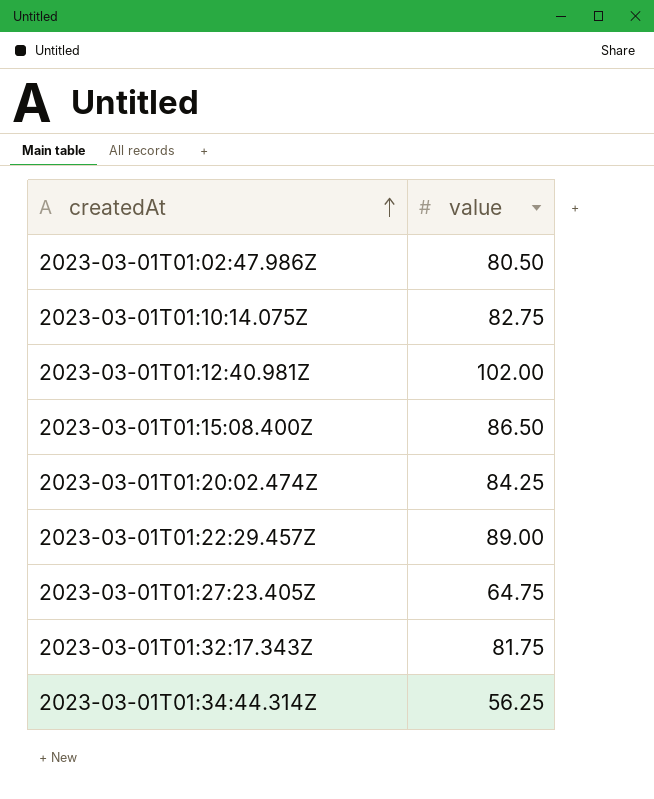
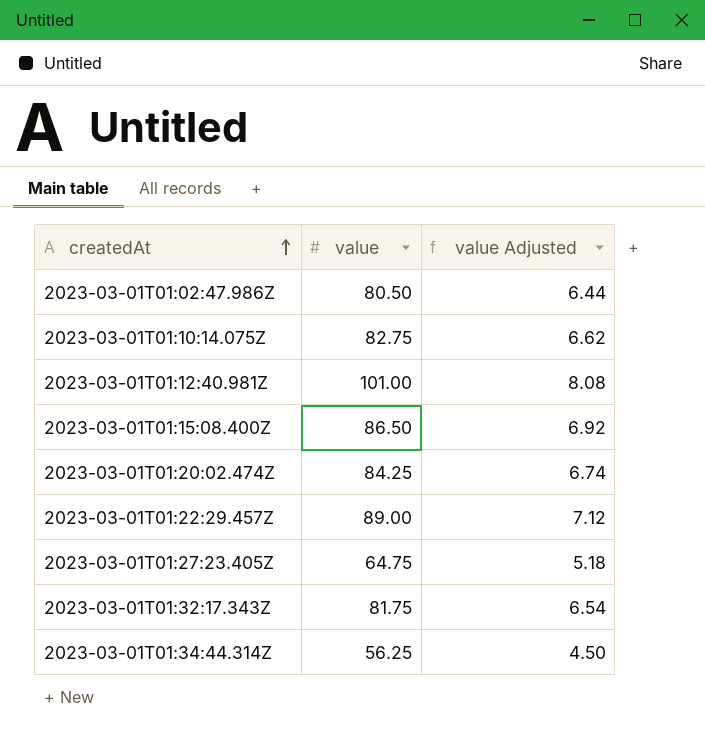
column value Adjusted | formula: none -> [value] * 0.08
2023-03-01T01:12:40.981Z | value: 102.00 -> 101.00

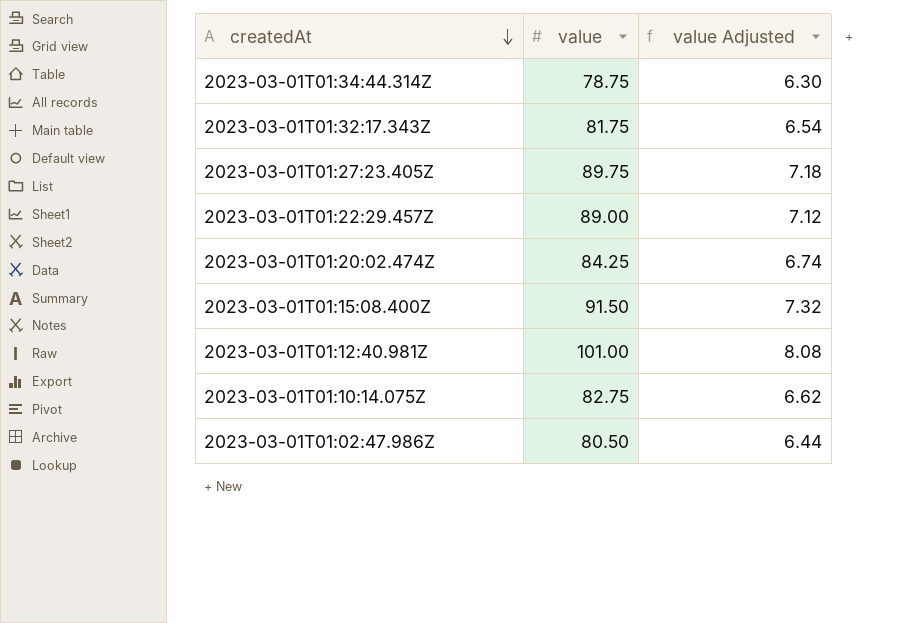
row order: createdAt ascending -> createdAt descending
2023-03-01T01:34:44.314Z | value: 56.25 -> 78.75
2023-03-01T01:34:44.314Z | value Adjusted: 4.50 -> 6.30
2023-03-01T01:27:23.405Z | value: 64.75 -> 89.75
2023-03-01T01:27:23.405Z | value Adjusted: 5.18 -> 7.18
2023-03-01T01:15:08.400Z | value: 86.50 -> 91.50
2023-03-01T01:15:08.400Z | value Adjusted: 6.92 -> 7.32

